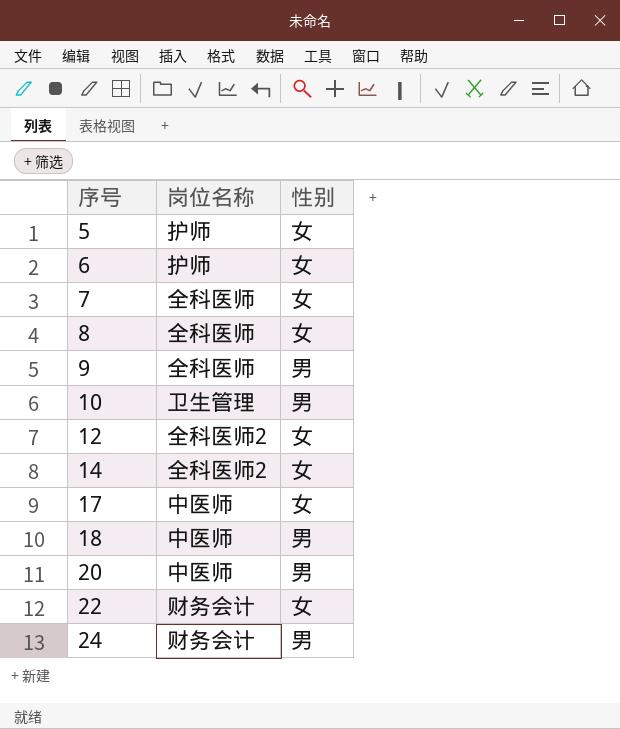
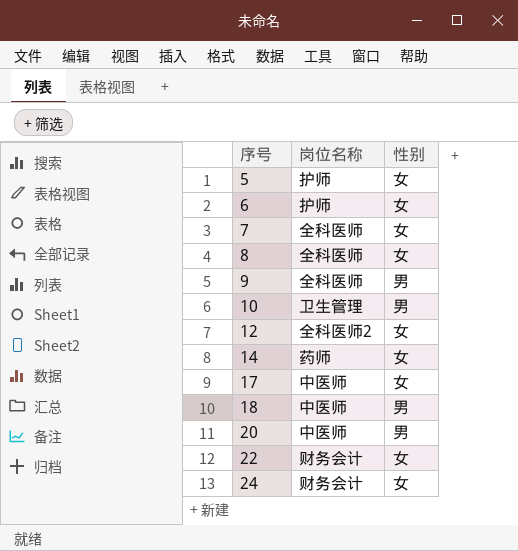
14 | 岗位名称: 全科医师2 -> 药师
24 | 性别: 男 -> 女

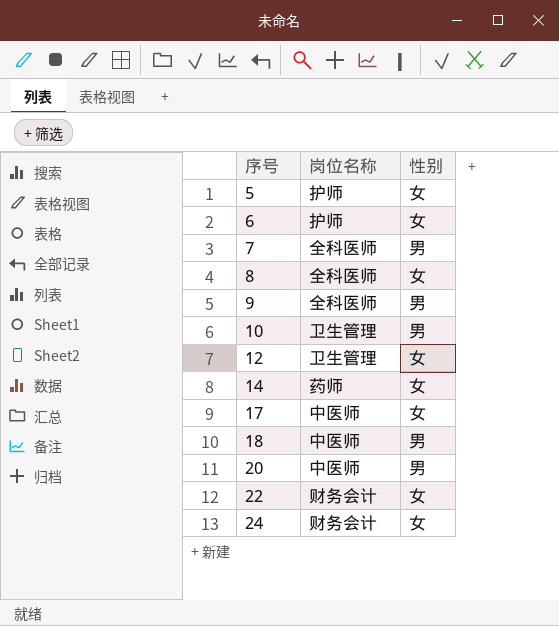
7 | 性别: 女 -> 男
12 | 岗位名称: 全科医师2 -> 卫生管理

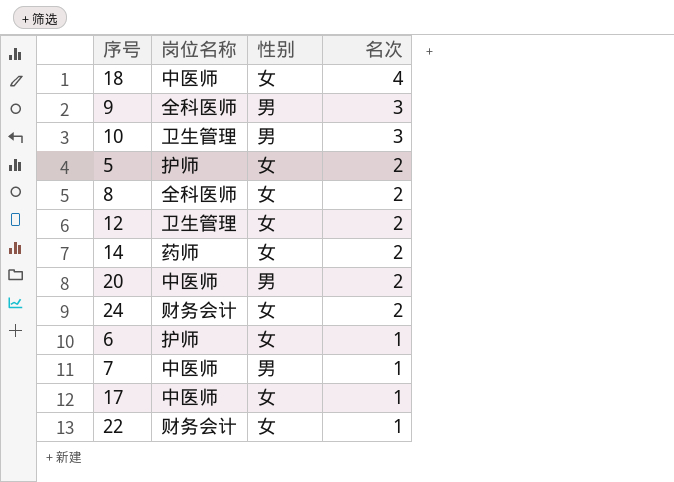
row order: 序号 ascending -> 名次 descending
column 名次 | position: none -> 4
18 | 性别: 男 -> 女
7 | 岗位名称: 全科医师 -> 中医师

